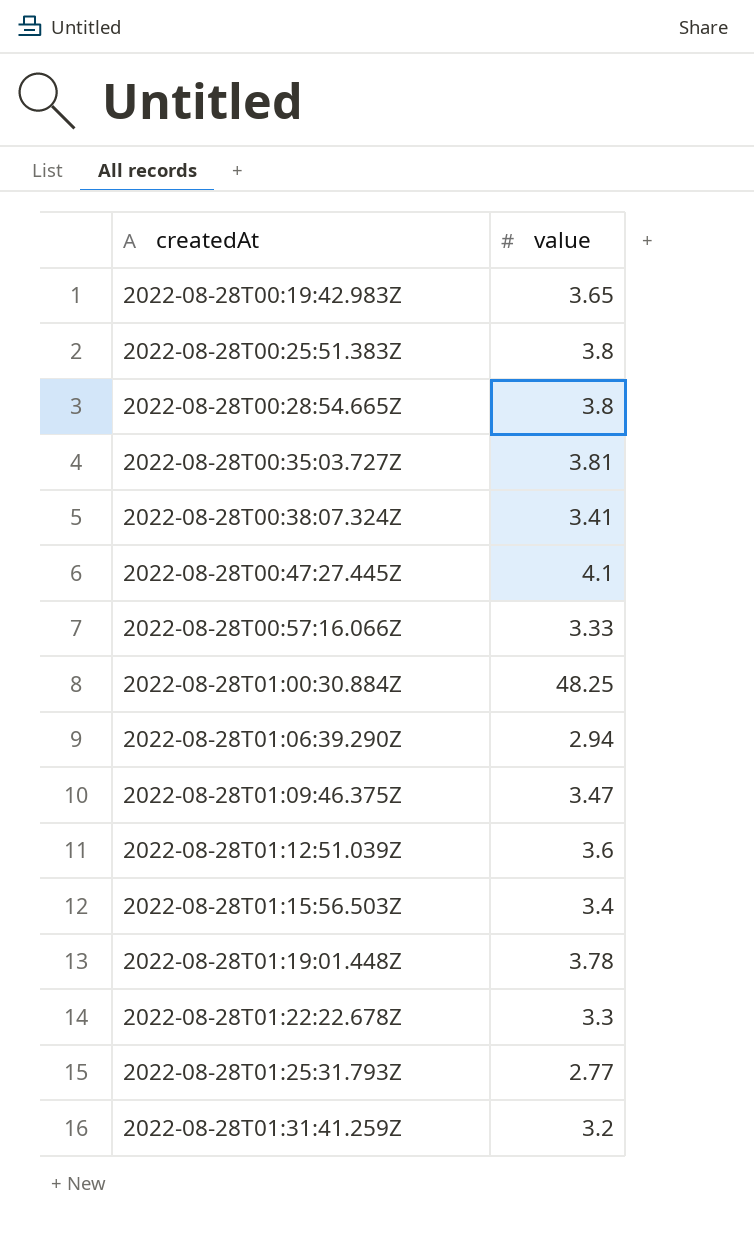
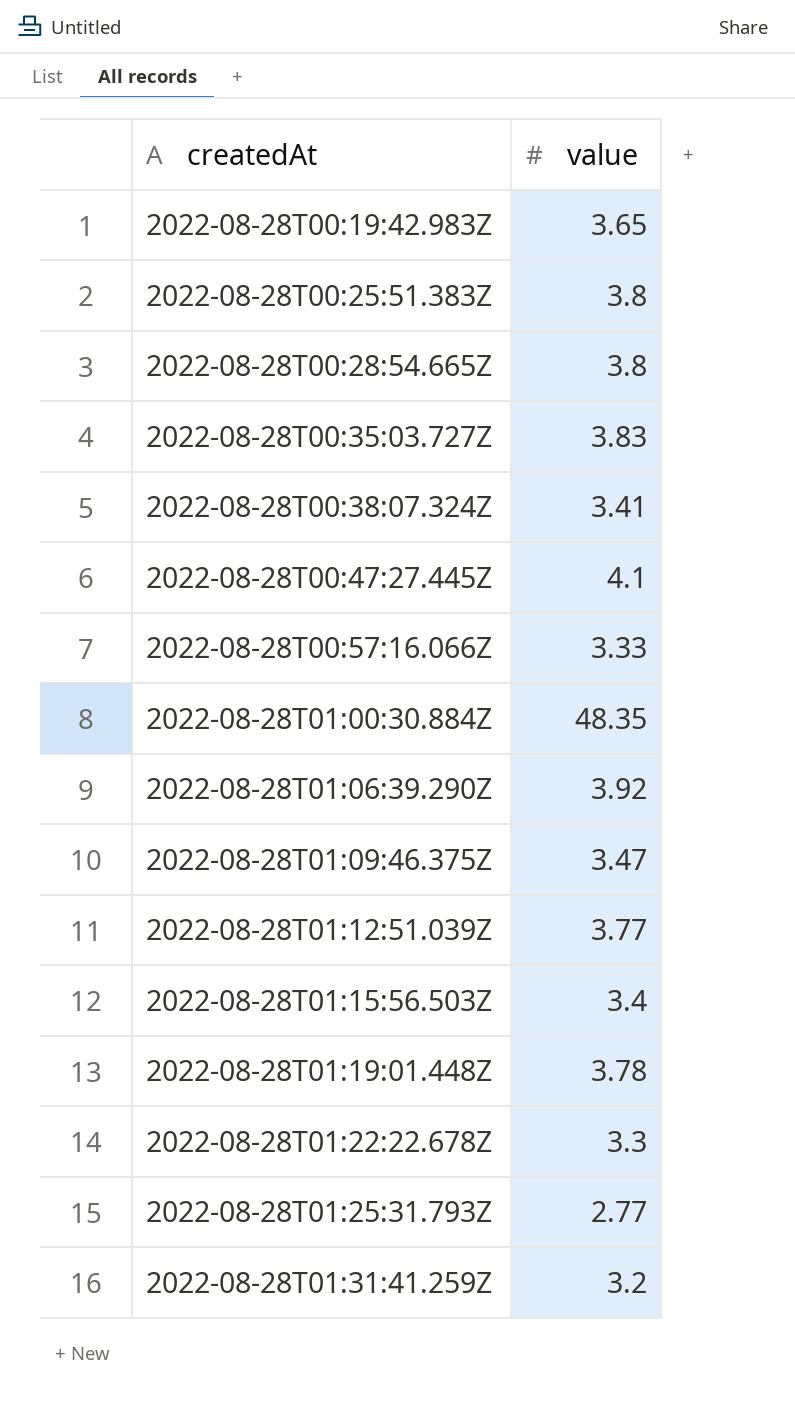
2022-08-28T00:35:03.727Z | value: 3.81 -> 3.83
2022-08-28T01:00:30.884Z | value: 48.25 -> 48.35
2022-08-28T01:06:39.290Z | value: 2.94 -> 3.92
2022-08-28T01:12:51.039Z | value: 3.6 -> 3.77

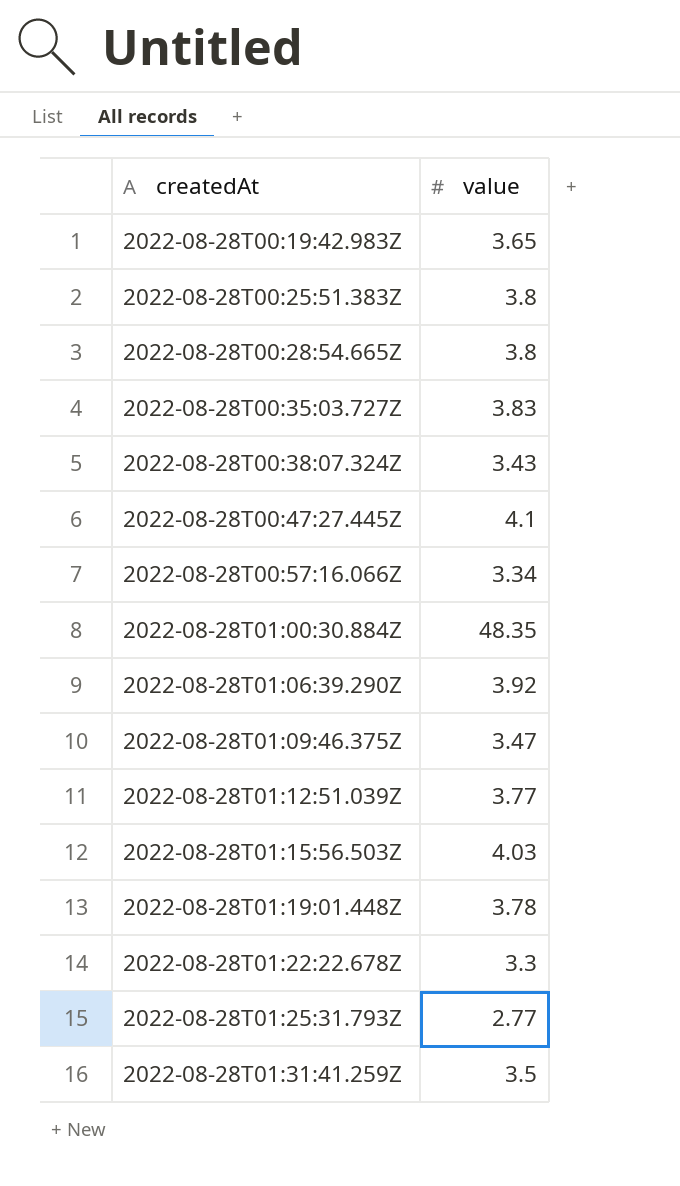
2022-08-28T00:38:07.324Z | value: 3.41 -> 3.43
2022-08-28T00:57:16.066Z | value: 3.33 -> 3.34
2022-08-28T01:15:56.503Z | value: 3.4 -> 4.03
2022-08-28T01:31:41.259Z | value: 3.2 -> 3.5

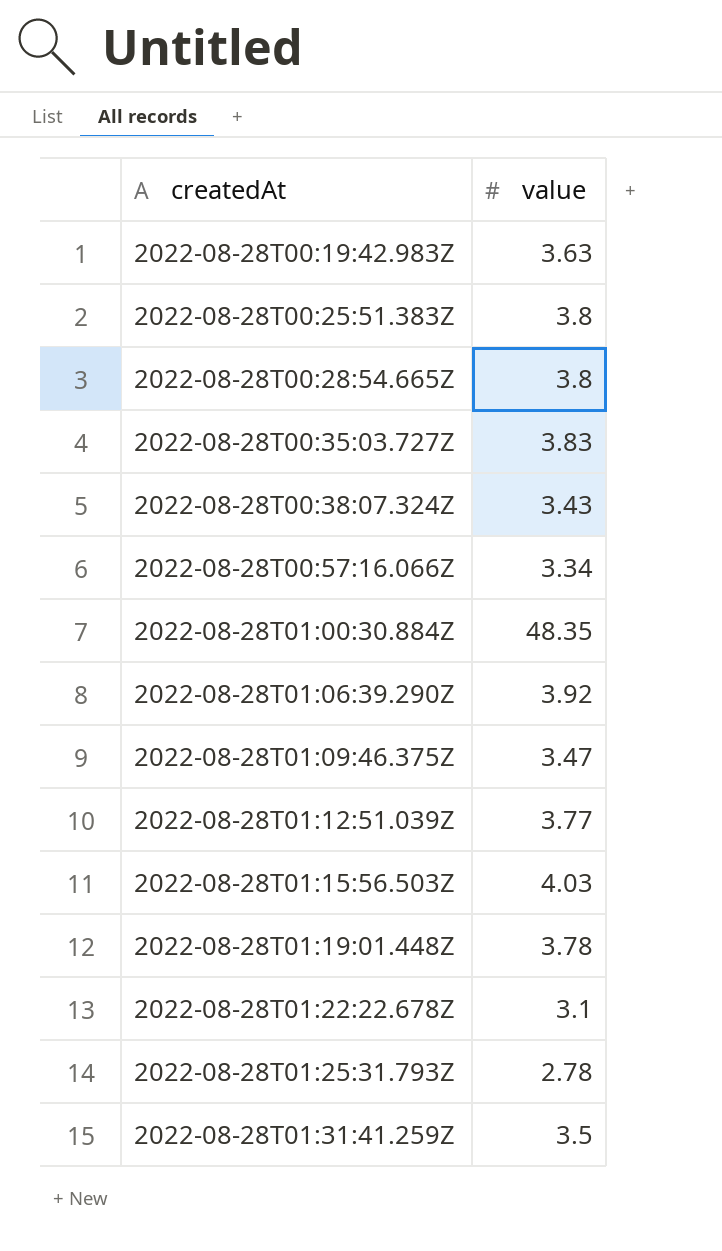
row 2022-08-28T00:47:27.445Z: 4.1 -> none
2022-08-28T00:19:42.983Z | value: 3.65 -> 3.63
2022-08-28T01:22:22.678Z | value: 3.3 -> 3.1
2022-08-28T01:25:31.793Z | value: 2.77 -> 2.78

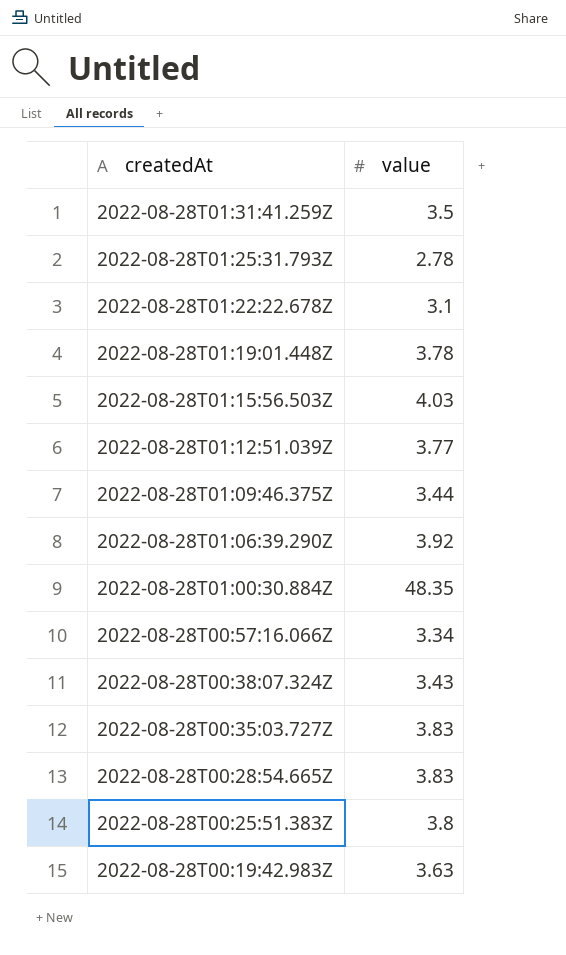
row order: createdAt ascending -> createdAt descending
2022-08-28T01:09:46.375Z | value: 3.47 -> 3.44
2022-08-28T00:28:54.665Z | value: 3.8 -> 3.83

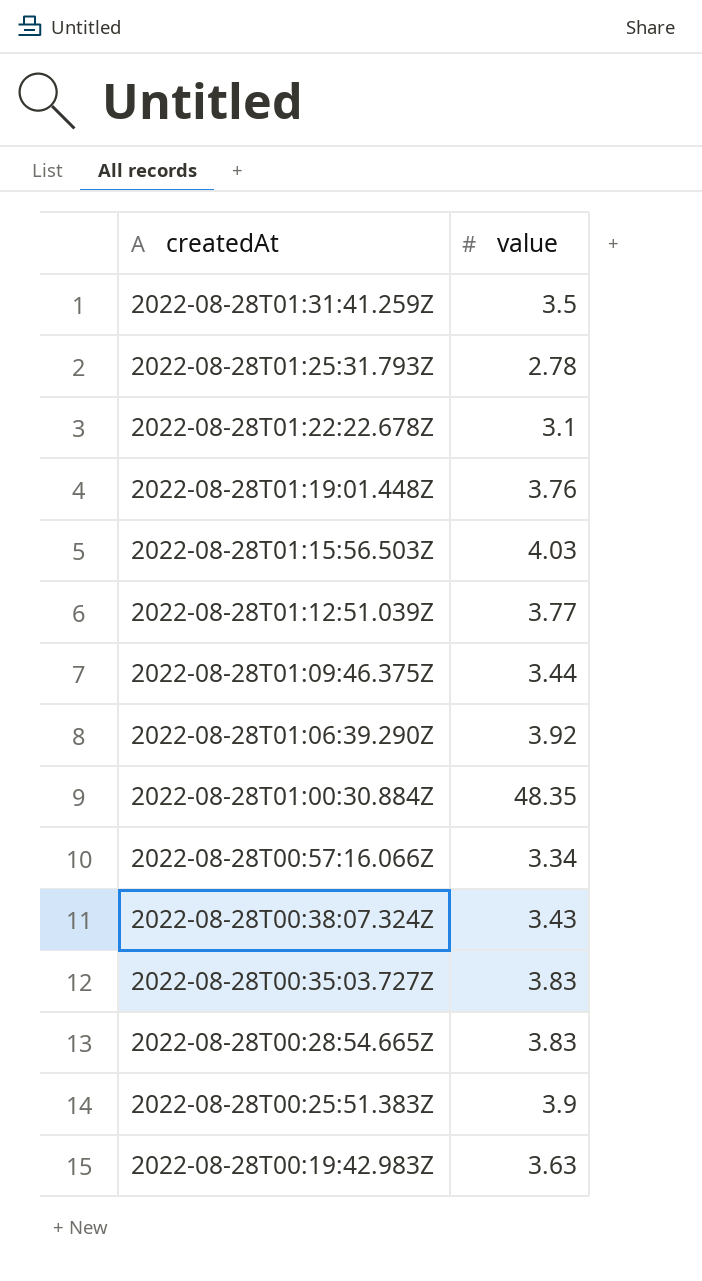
2022-08-28T01:19:01.448Z | value: 3.78 -> 3.76
2022-08-28T00:25:51.383Z | value: 3.8 -> 3.9

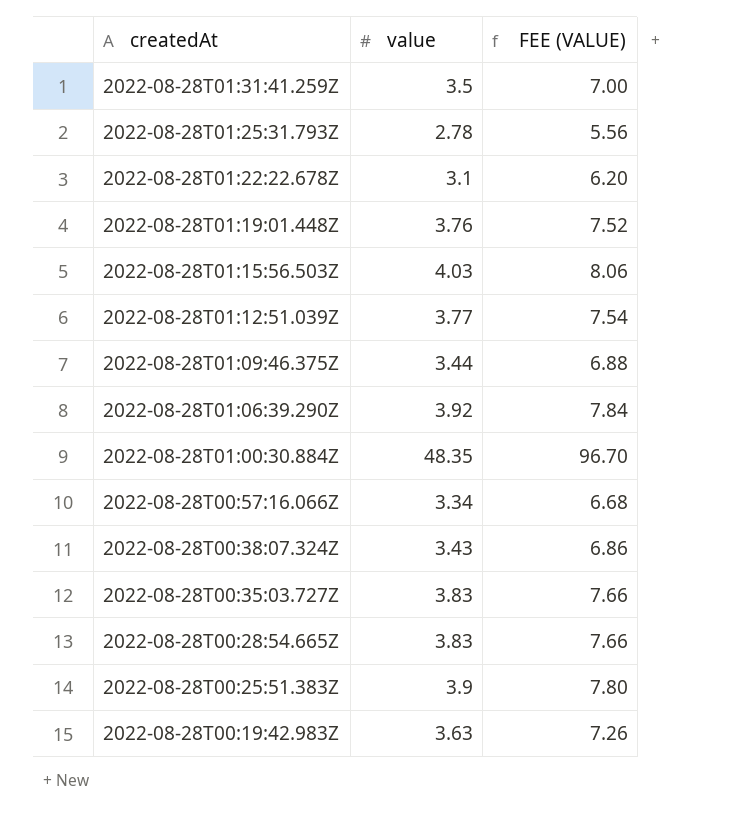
column FEE (VALUE) | formula: none -> [value] * 2

